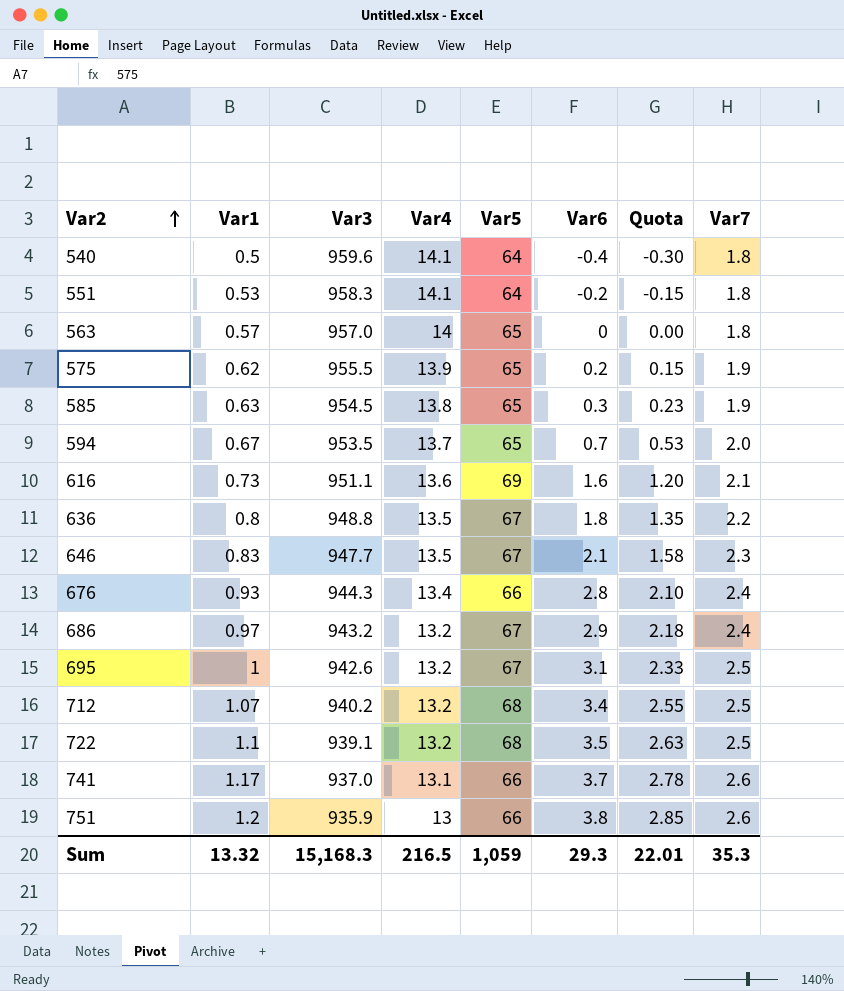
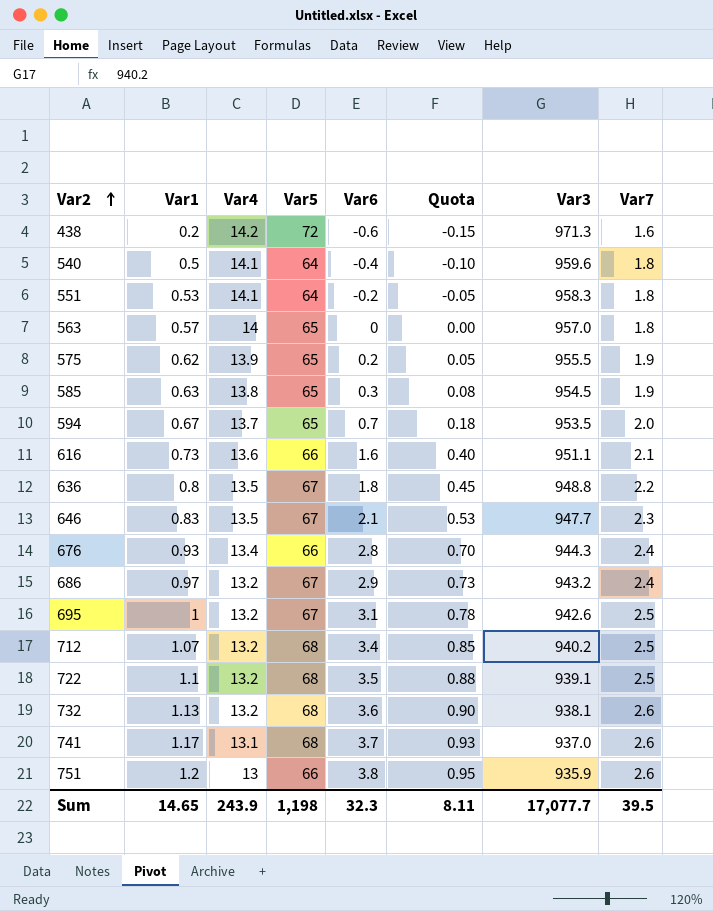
column Quota | formula: [Var6] * 0.75 -> [Var6] * 0.25
column Var3 | position: 3 -> 7
row 438: none -> 0.2 | 14.2 | 72 | -0.6 | -0.15 | 971.3 | 1.6
616 | Var5: 69 -> 66
row 732: none -> 1.13 | 13.2 | 68 | 3.6 | 0.90 | 938.1 | 2.6
741 | Var5: 66 -> 68
Sum | Var1: 13.32 -> 14.65
Sum | Var4: 216.5 -> 243.9
Sum | Var5: 1,059 -> 1,198
Sum | Var6: 29.3 -> 32.3
Sum | Quota: 22.01 -> 8.11
Sum | Var3: 15,168.3 -> 17,077.7
Sum | Var7: 35.3 -> 39.5

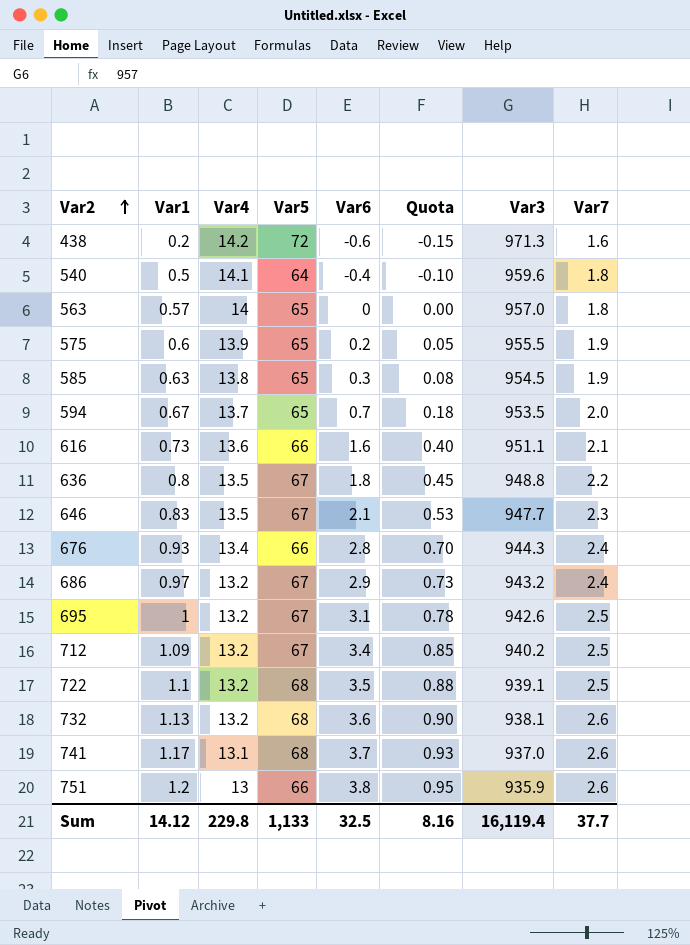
row 551: 0.53 | 14.1 | 64 | -0.2 | -0.05 | 958.3 | 1.8 -> none
575 | Var1: 0.62 -> 0.6
712 | Var1: 1.07 -> 1.09
712 | Var5: 68 -> 67
Sum | Var1: 14.65 -> 14.12
Sum | Var4: 243.9 -> 229.8
Sum | Var5: 1,198 -> 1,133
Sum | Var6: 32.3 -> 32.5
Sum | Quota: 8.11 -> 8.16
Sum | Var3: 17,077.7 -> 16,119.4
Sum | Var7: 39.5 -> 37.7

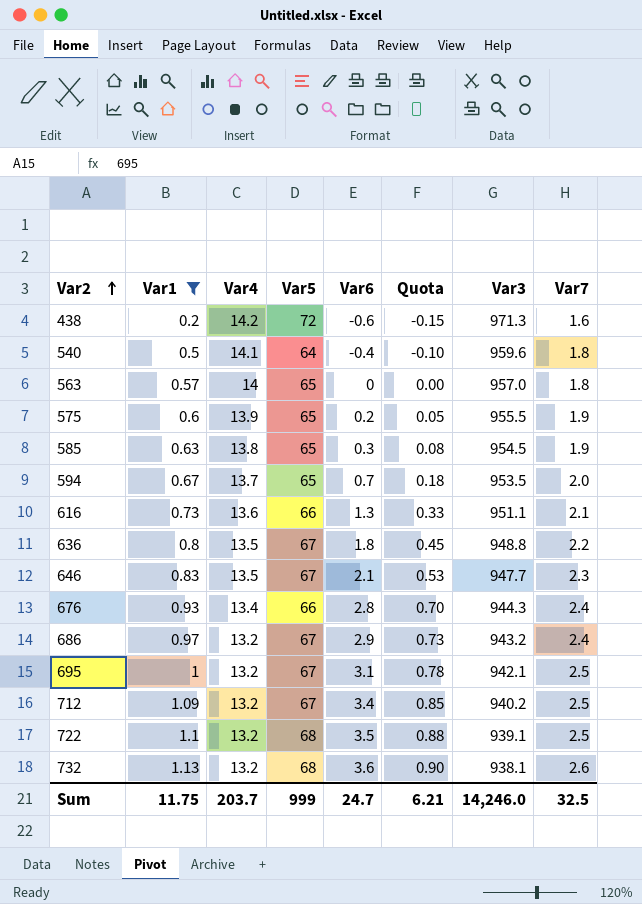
filter: none -> Var1 <= 1.13
616 | Var6: 1.6 -> 1.3
616 | Quota: 0.40 -> 0.33
695 | Var3: 942.6 -> 942.1
Sum | Var1: 14.12 -> 11.75
Sum | Var4: 229.8 -> 203.7
Sum | Var5: 1,133 -> 999
Sum | Var6: 32.5 -> 24.7
Sum | Quota: 8.16 -> 6.21
Sum | Var3: 16,119.4 -> 14,246.0
Sum | Var7: 37.7 -> 32.5

